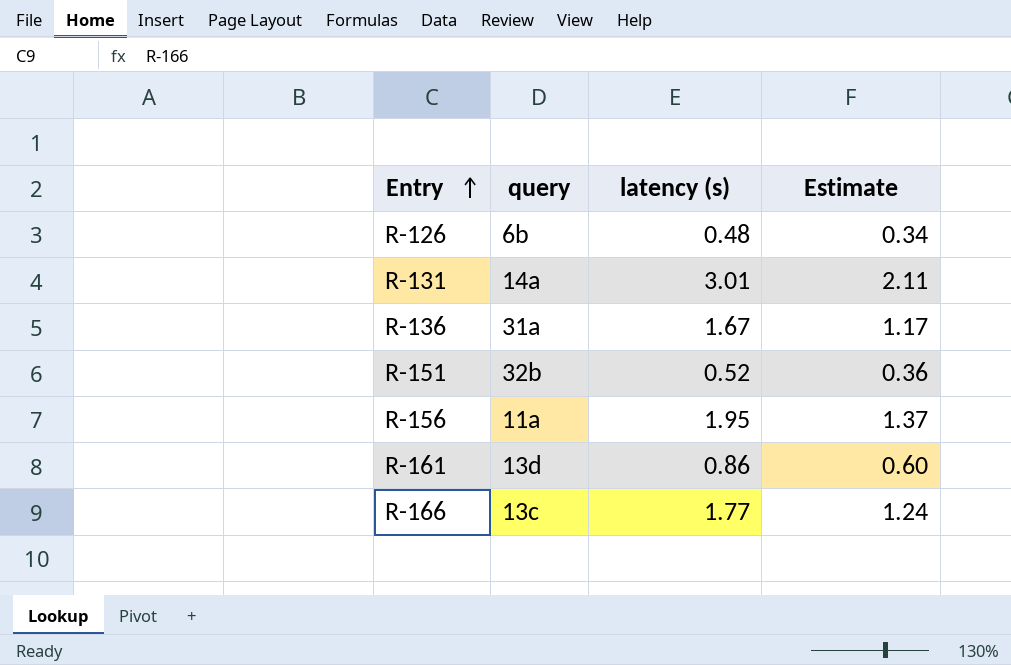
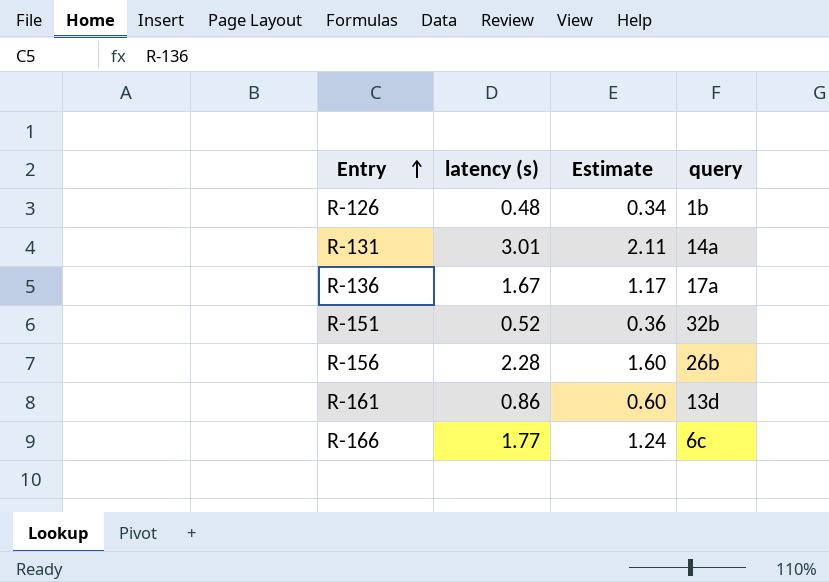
column query | position: 2 -> 4
R-126 | query: 6b -> 1b
R-136 | query: 31a -> 17a
R-156 | latency (s): 1.95 -> 2.28
R-156 | Estimate: 1.37 -> 1.60
R-156 | query: 11a -> 26b
R-166 | query: 13c -> 6c

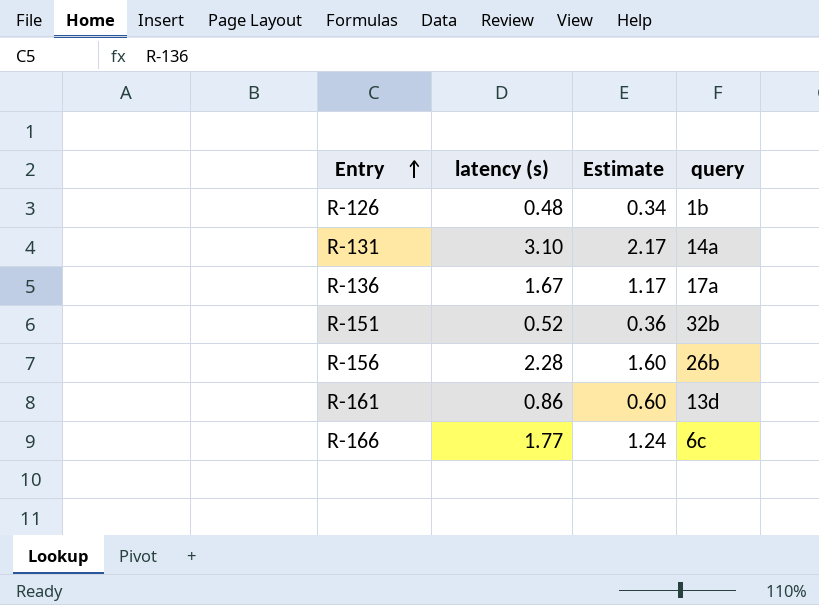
R-131 | latency (s): 3.01 -> 3.10
R-131 | Estimate: 2.11 -> 2.17

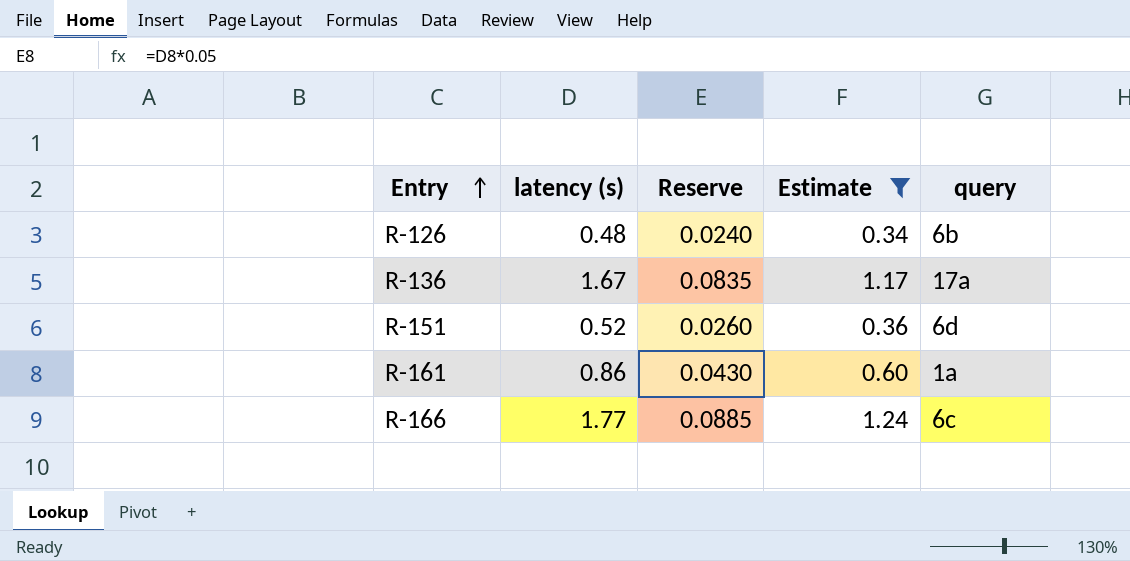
filter: none -> Estimate <= 1.24
column Reserve | formula: none -> [latency (s)] * 0.05
R-126 | query: 1b -> 6b
R-151 | query: 32b -> 6d
R-161 | query: 13d -> 1a

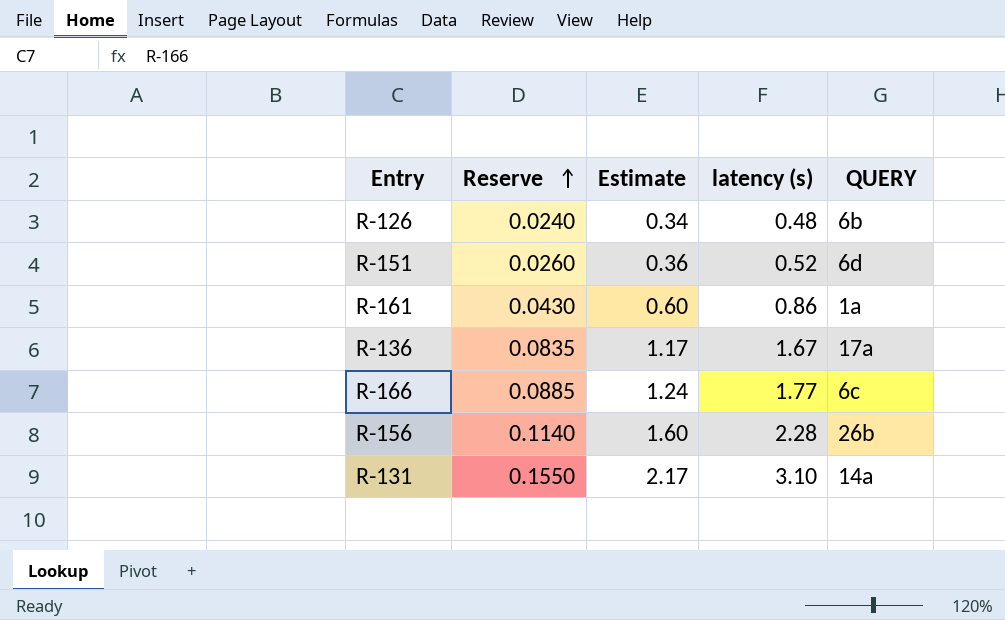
filter: Estimate <= 1.24 -> none
row order: Entry ascending -> Reserve ascending
column latency (s) | position: 2 -> 4
column name: query -> QUERY

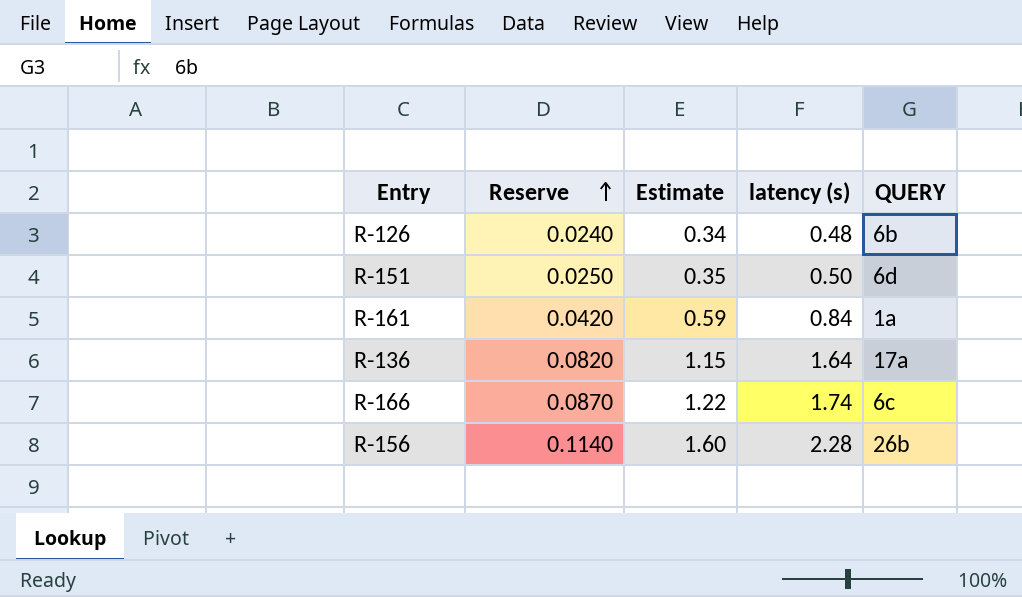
row R-131: 0.1550 | 2.17 | 3.10 | 14a -> none
R-151 | Reserve: 0.0260 -> 0.0250
R-151 | Estimate: 0.36 -> 0.35
R-151 | latency (s): 0.52 -> 0.50
R-161 | Reserve: 0.0430 -> 0.0420
R-161 | Estimate: 0.60 -> 0.59
R-161 | latency (s): 0.86 -> 0.84
R-136 | Reserve: 0.0835 -> 0.0820
R-136 | Estimate: 1.17 -> 1.15
R-136 | latency (s): 1.67 -> 1.64
R-166 | Reserve: 0.0885 -> 0.0870
R-166 | Estimate: 1.24 -> 1.22
R-166 | latency (s): 1.77 -> 1.74

